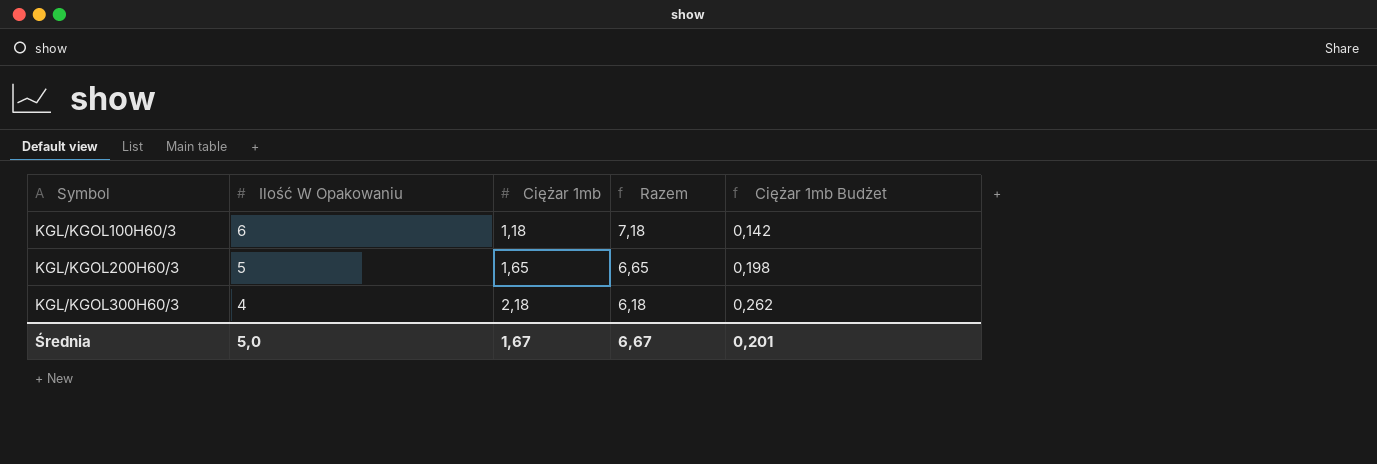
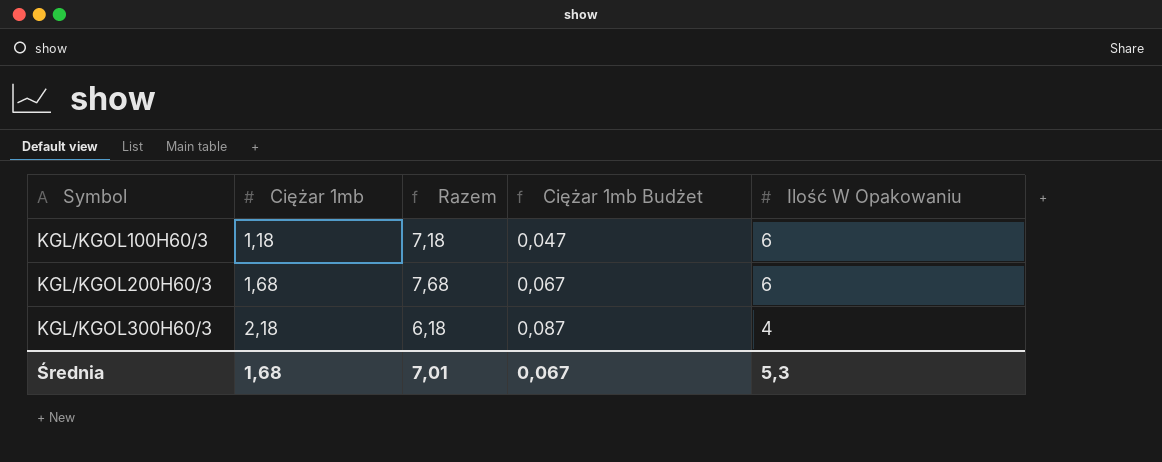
column Ciężar 1mb Budżet | formula: [Ciężar 1mb] * 0,12 -> [Ciężar 1mb] * 0,04
column Ilość W Opakowaniu | position: 2 -> 5
KGL/KGOL200H60/3 | Ciężar 1mb: 1,65 -> 1,68
KGL/KGOL200H60/3 | Razem: 6,65 -> 7,68
KGL/KGOL200H60/3 | Ilość W Opakowaniu: 5 -> 6
Średnia | Ciężar 1mb: 1,67 -> 1,68
Średnia | Razem: 6,67 -> 7,01
Średnia | Ciężar 1mb Budżet: 0,201 -> 0,067
Średnia | Ilość W Opakowaniu: 5,0 -> 5,3

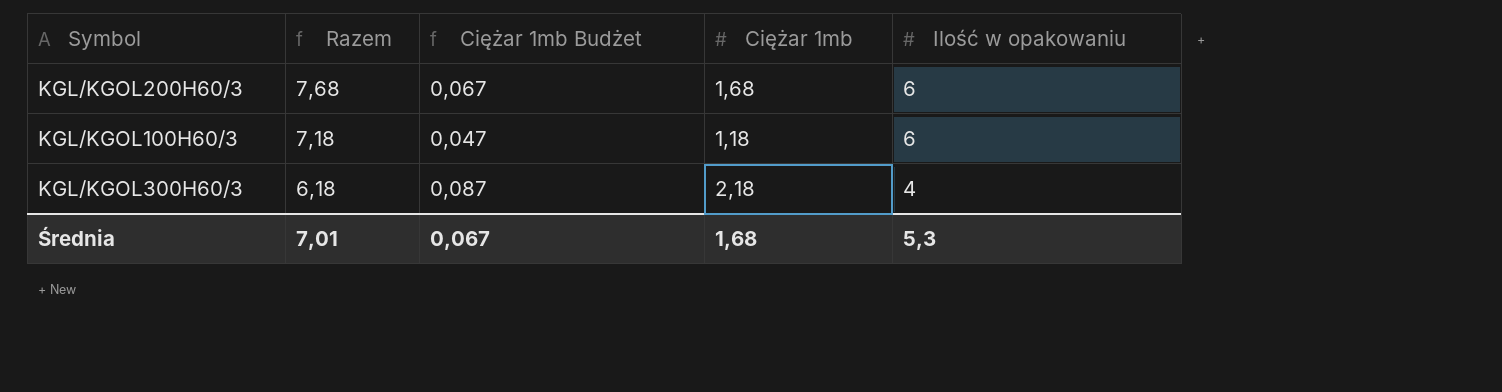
row order: Symbol ascending -> Razem descending
column Ciężar 1mb | position: 2 -> 4
column name: Ilość W Opakowaniu -> Ilość w opakowaniu

